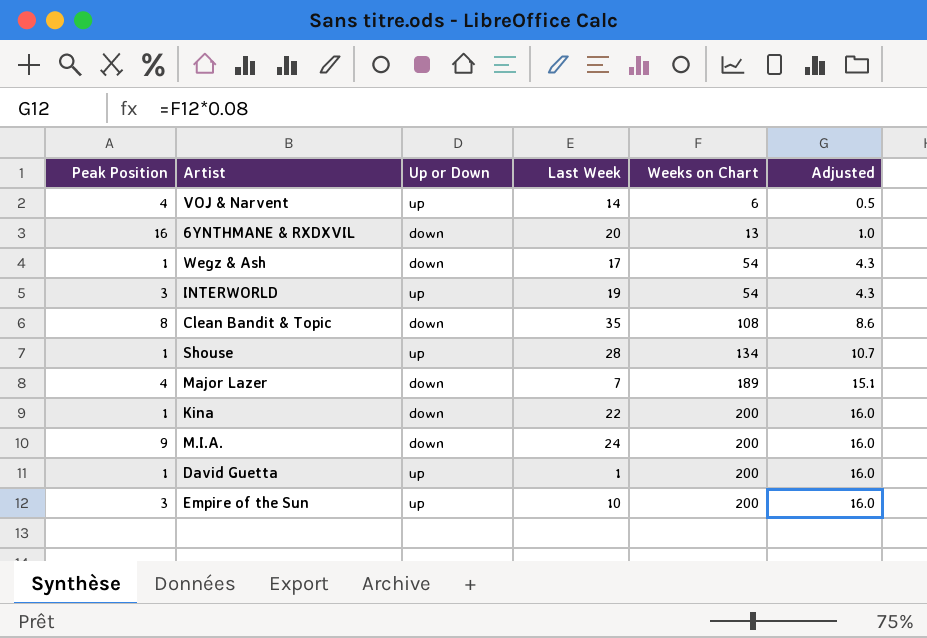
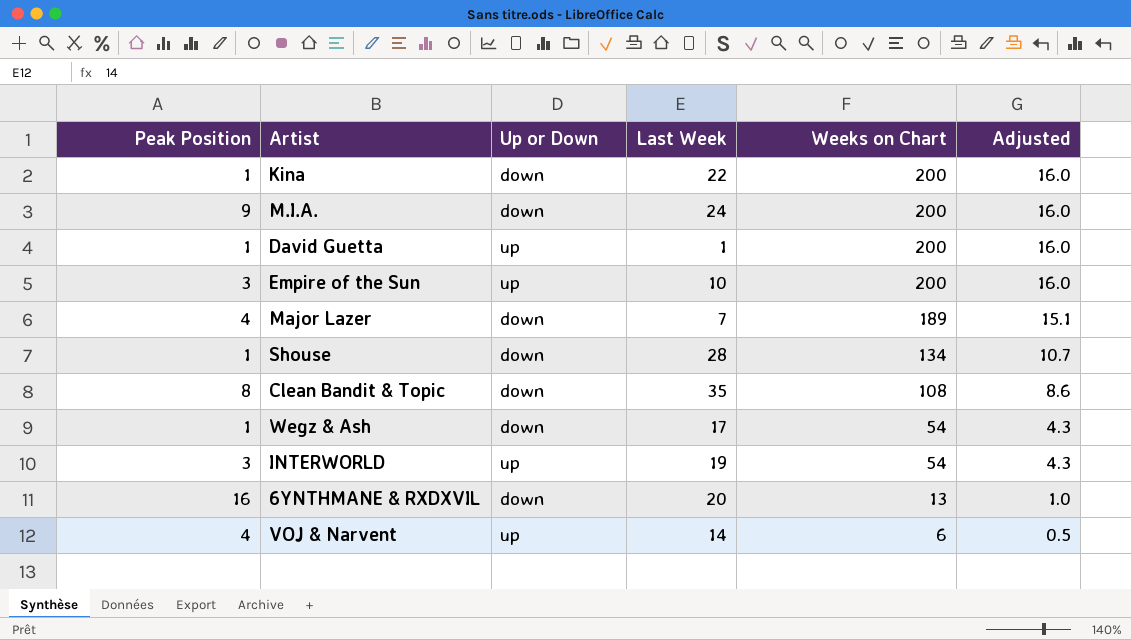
row order: Weeks on Chart ascending -> Weeks on Chart descending
Shouse | Up or Down: up -> down

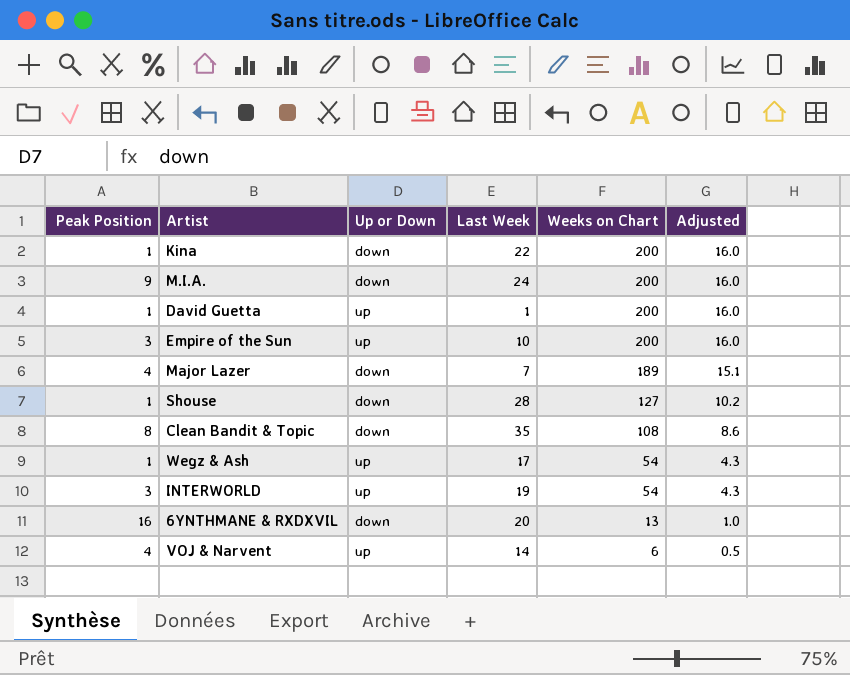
Shouse | Weeks on Chart: 134 -> 127
Shouse | Adjusted: 10.7 -> 10.2
Wegz & Ash | Up or Down: down -> up

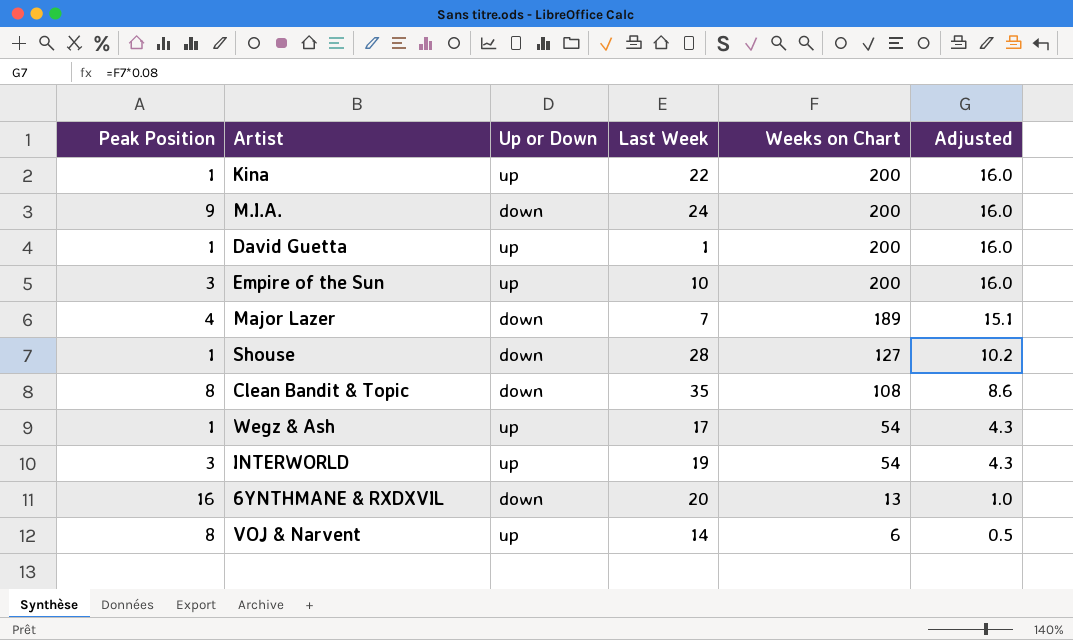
Kina | Up or Down: down -> up
VOJ & Narvent | Peak Position: 4 -> 8

